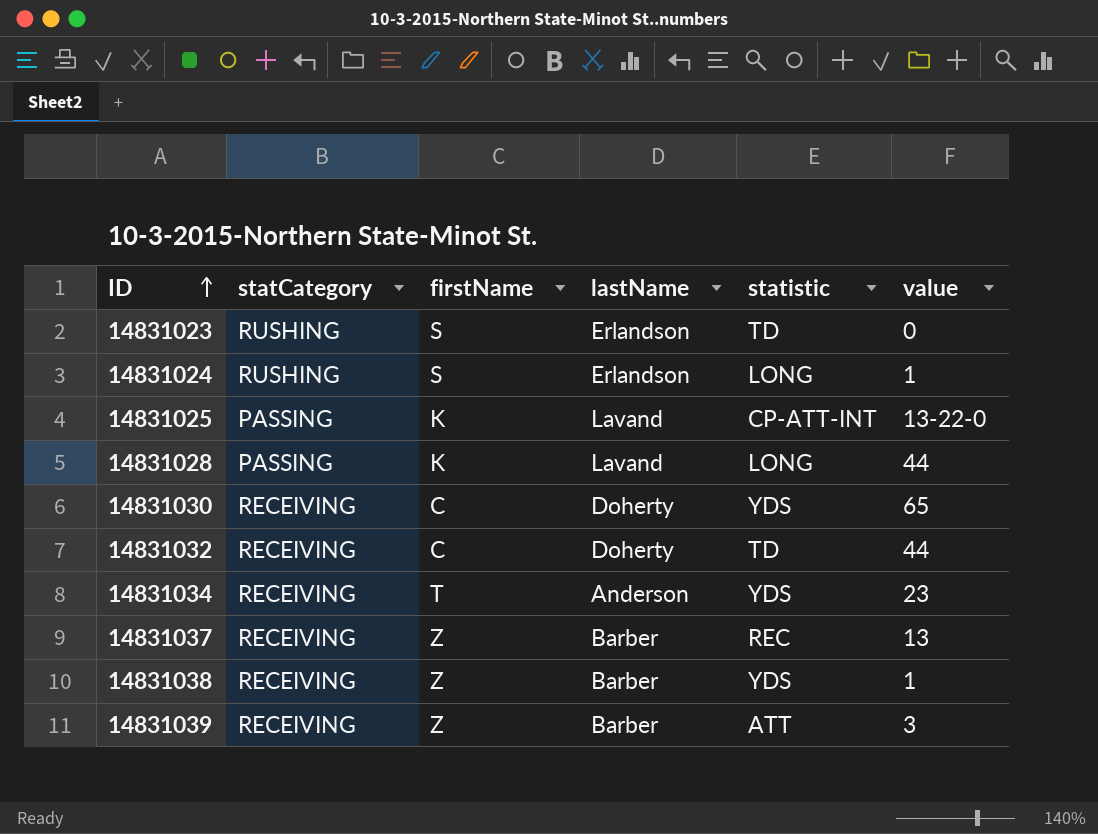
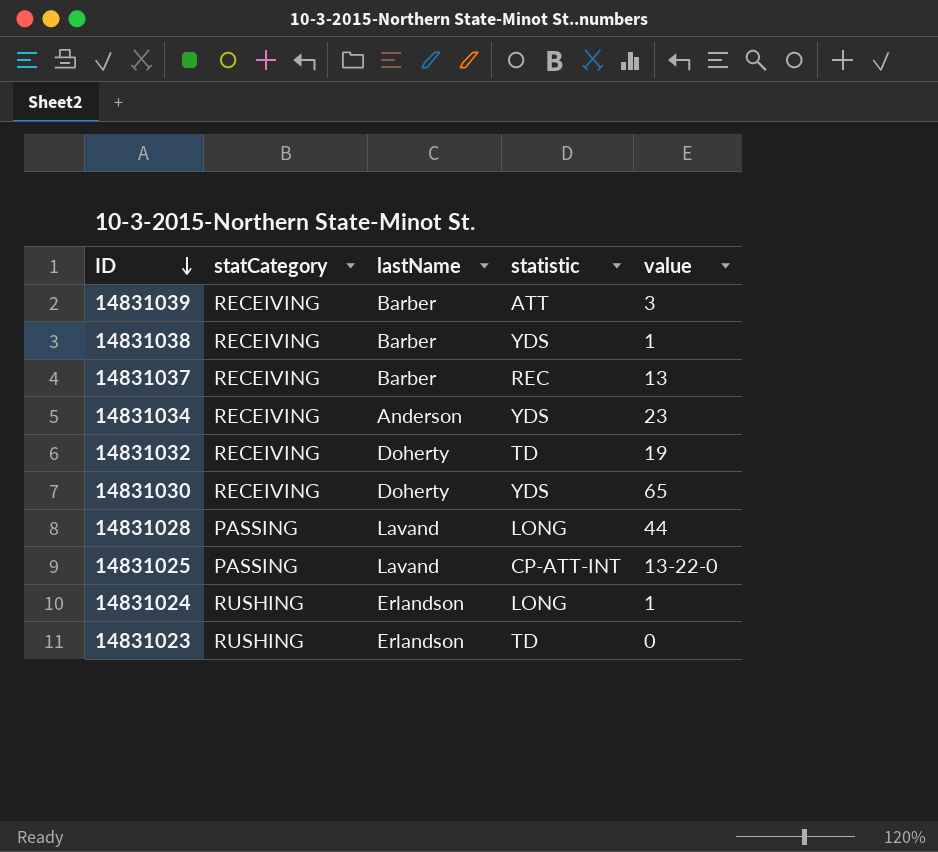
row order: ID ascending -> ID descending
column firstName | position: 3 -> none
14831032 | value: 44 -> 19

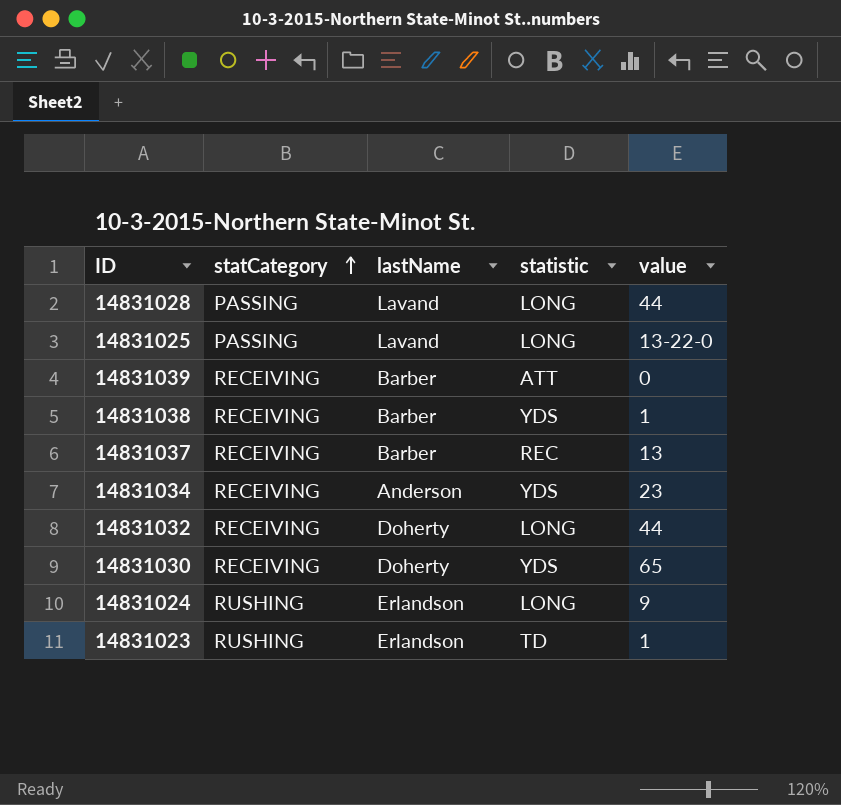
row order: ID descending -> statCategory ascending
14831025 | statistic: CP-ATT-INT -> LONG
14831039 | value: 3 -> 0
14831032 | statistic: TD -> LONG
14831032 | value: 19 -> 44
14831024 | value: 1 -> 9
14831023 | value: 0 -> 1

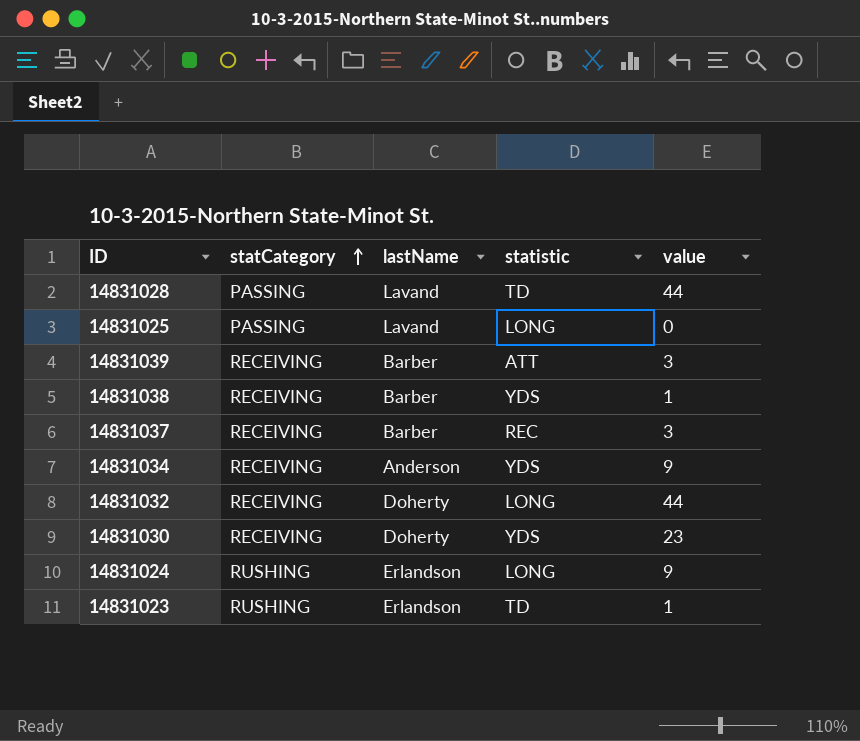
14831028 | statistic: LONG -> TD
14831025 | value: 13-22-0 -> 0
14831039 | value: 0 -> 3
14831037 | value: 13 -> 3
14831034 | value: 23 -> 9
14831030 | value: 65 -> 23

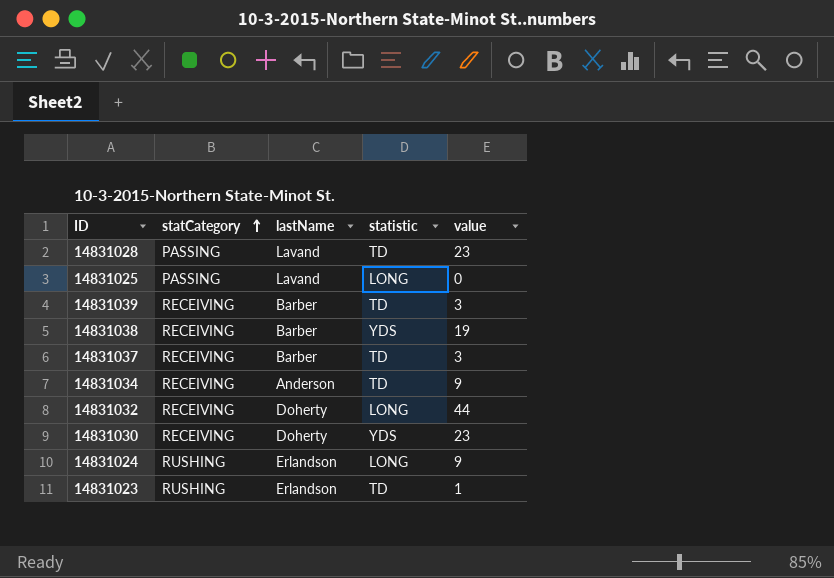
14831028 | value: 44 -> 23
14831039 | statistic: ATT -> TD
14831038 | value: 1 -> 19
14831037 | statistic: REC -> TD
14831034 | statistic: YDS -> TD

